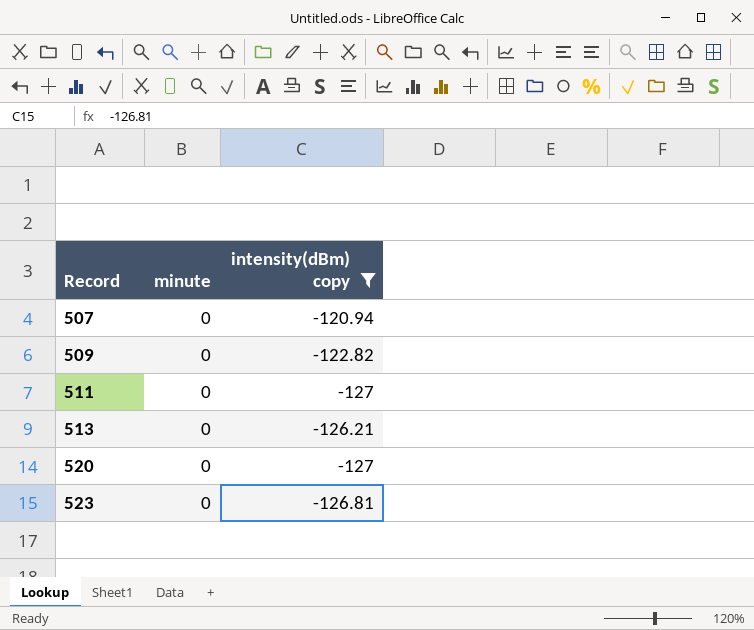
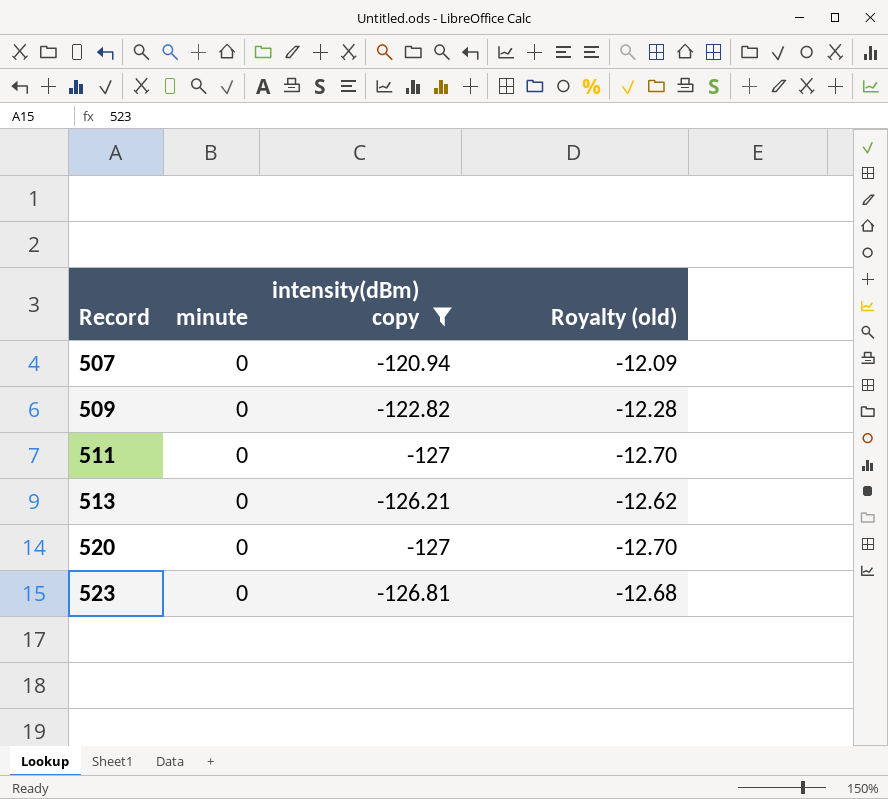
column Royalty (old) | formula: none -> [intensity(dBm) copy] * 0.1

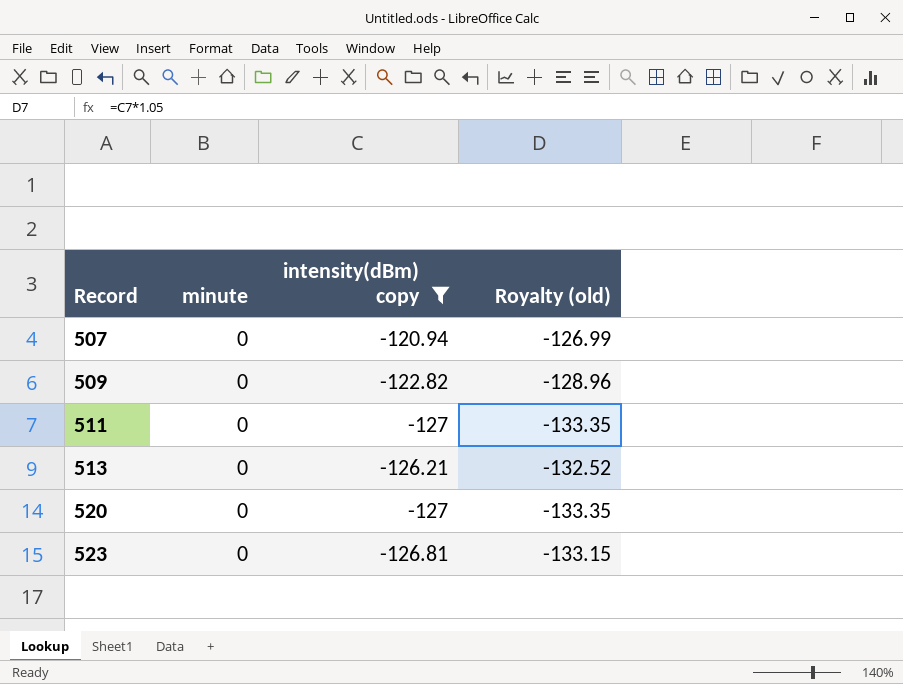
column Royalty (old) | formula: [intensity(dBm) copy] * 0.1 -> [intensity(dBm) copy] * 1.05

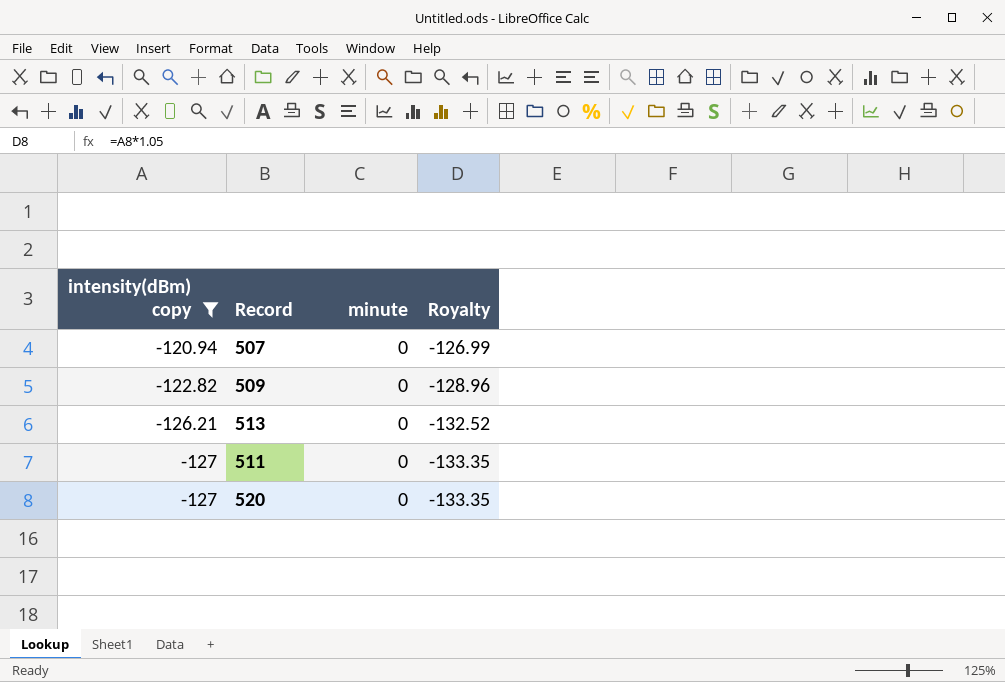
row order: Record ascending -> intensity(dBm) copy descending
column intensity(dBm) copy | position: 3 -> 1
column name: Royalty (old) -> Royalty
row 523: 0 | -126.81 | -133.15 -> none

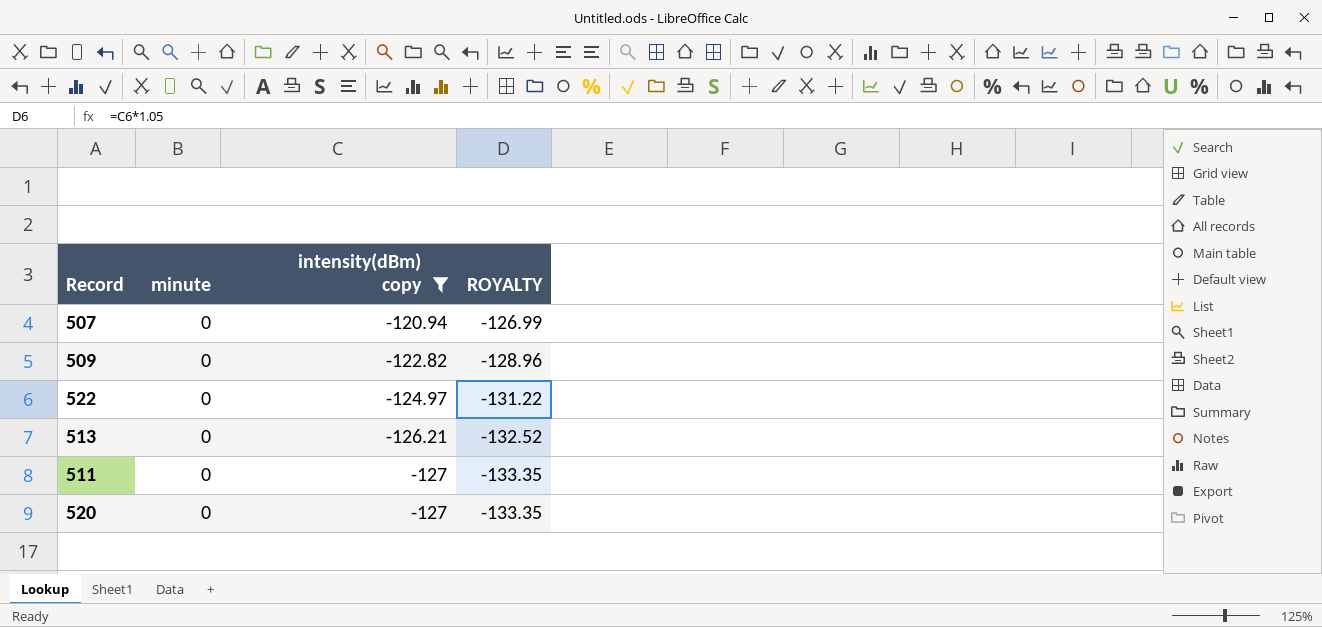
column intensity(dBm) copy | position: 1 -> 3
column name: Royalty -> ROYALTY
row 522: none -> 0 | -124.97 | -131.22

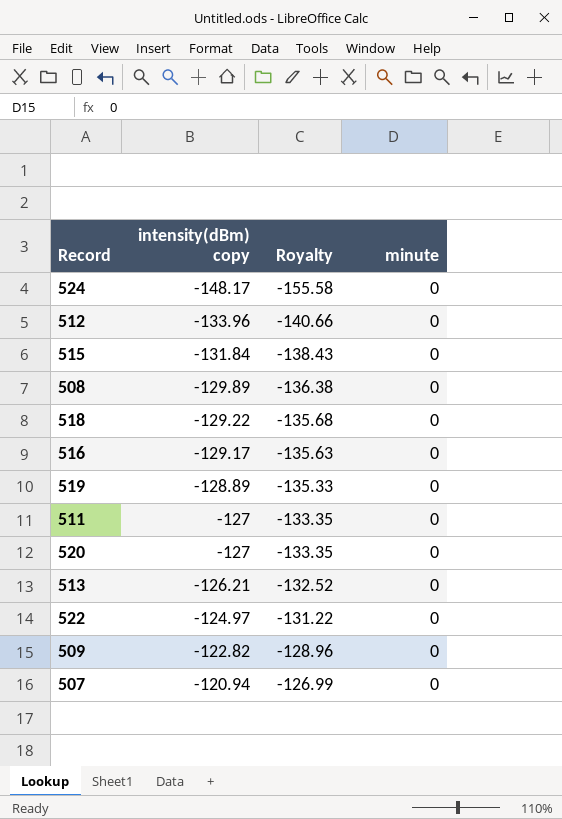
filter: intensity(dBm) copy >= -127 -> none
row order: intensity(dBm) copy descending -> intensity(dBm) copy ascending
column name: ROYALTY -> Royalty
column minute | position: 2 -> 4

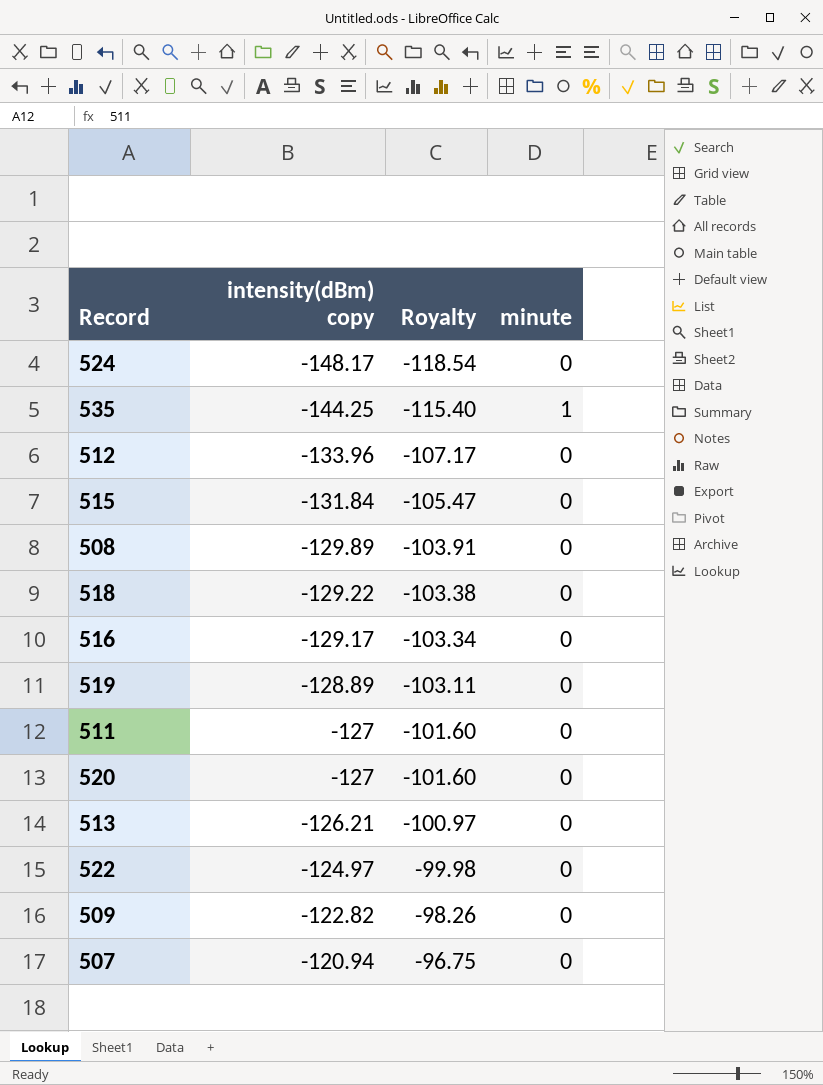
column Royalty | formula: [intensity(dBm) copy] * 1.05 -> [intensity(dBm) copy] * 0.8
row 535: none -> -144.25 | -115.40 | 1

